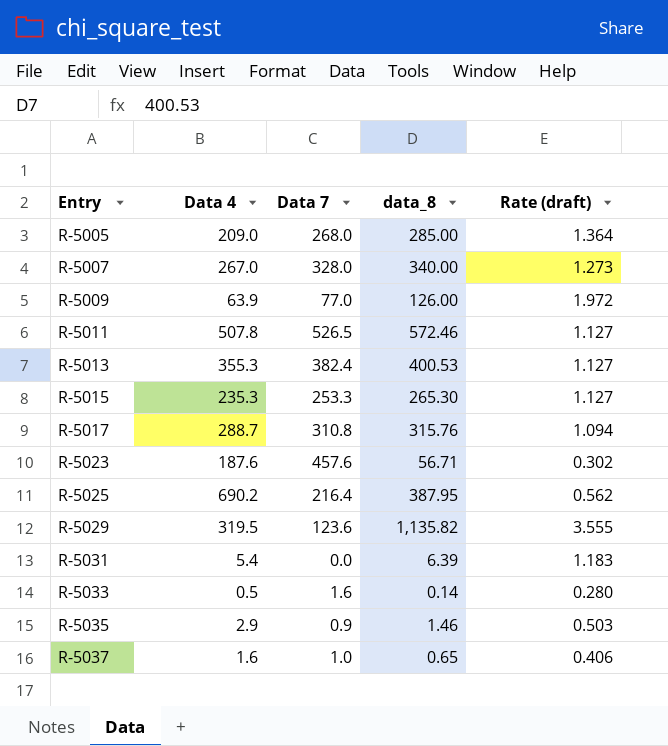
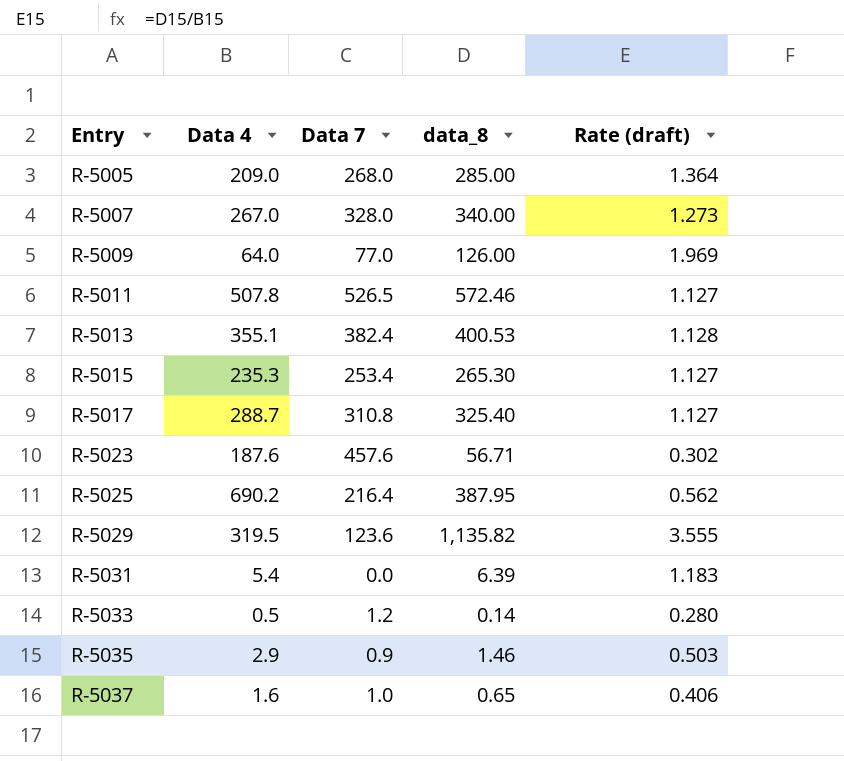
R-5009 | Data 4: 63.9 -> 64.0
R-5009 | Rate (draft): 1.972 -> 1.969
R-5013 | Data 4: 355.3 -> 355.1
R-5013 | Rate (draft): 1.127 -> 1.128
R-5015 | Data 7: 253.3 -> 253.4
R-5017 | data_8: 315.76 -> 325.40
R-5017 | Rate (draft): 1.094 -> 1.127
R-5033 | Data 7: 1.6 -> 1.2

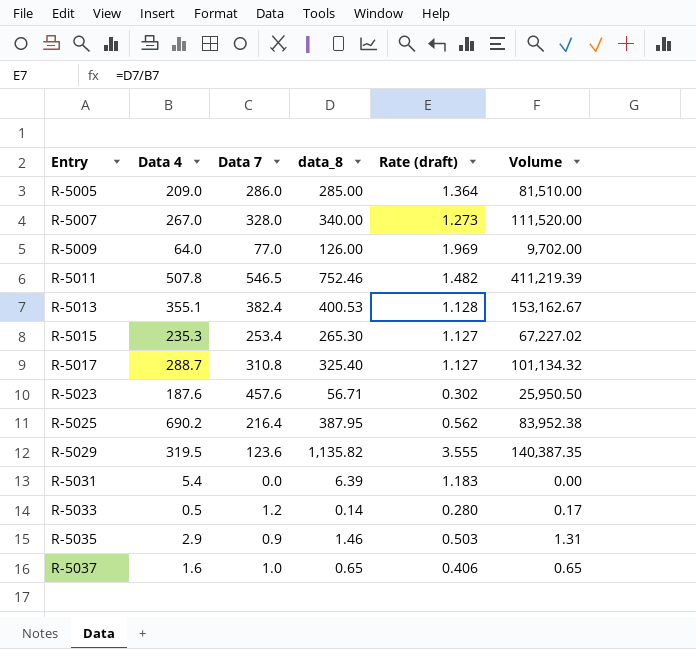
column Volume | formula: none -> [Data 7] * [data_8]
R-5005 | Data 7: 268.0 -> 286.0
R-5011 | Data 7: 526.5 -> 546.5
R-5011 | data_8: 572.46 -> 752.46
R-5011 | Rate (draft): 1.127 -> 1.482

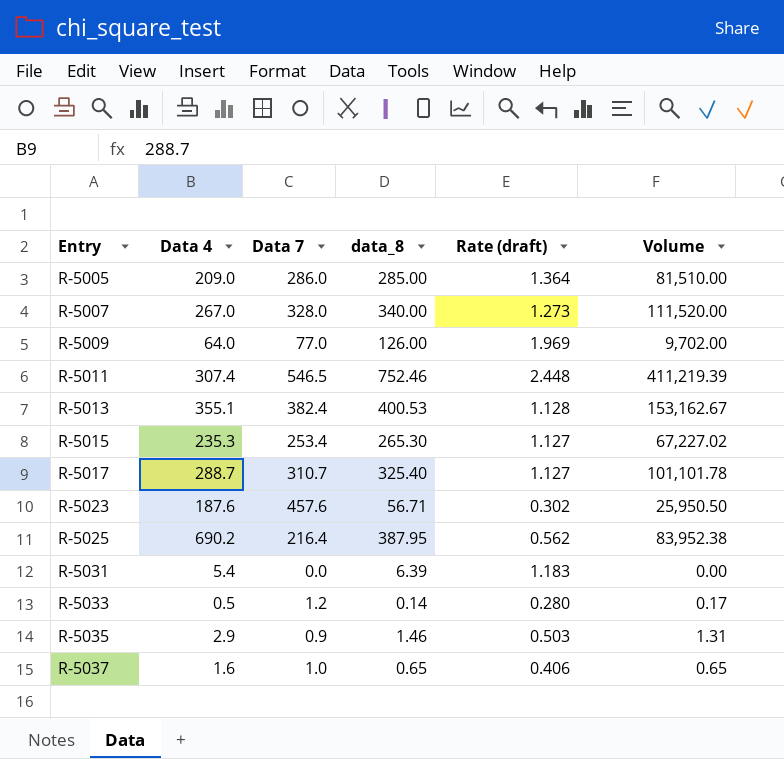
row R-5029: 319.5 | 123.6 | 1,135.82 | 3.555 | 140,387.35 -> none
R-5011 | Data 4: 507.8 -> 307.4
R-5011 | Rate (draft): 1.482 -> 2.448
R-5017 | Data 7: 310.8 -> 310.7
R-5017 | Volume: 101,134.32 -> 101,101.78

